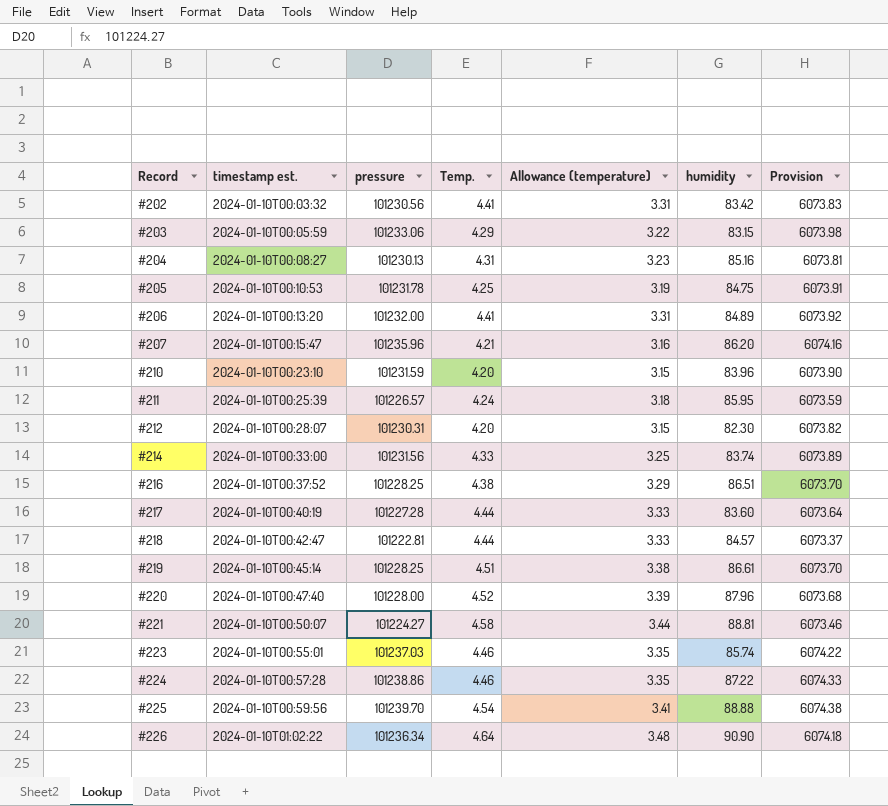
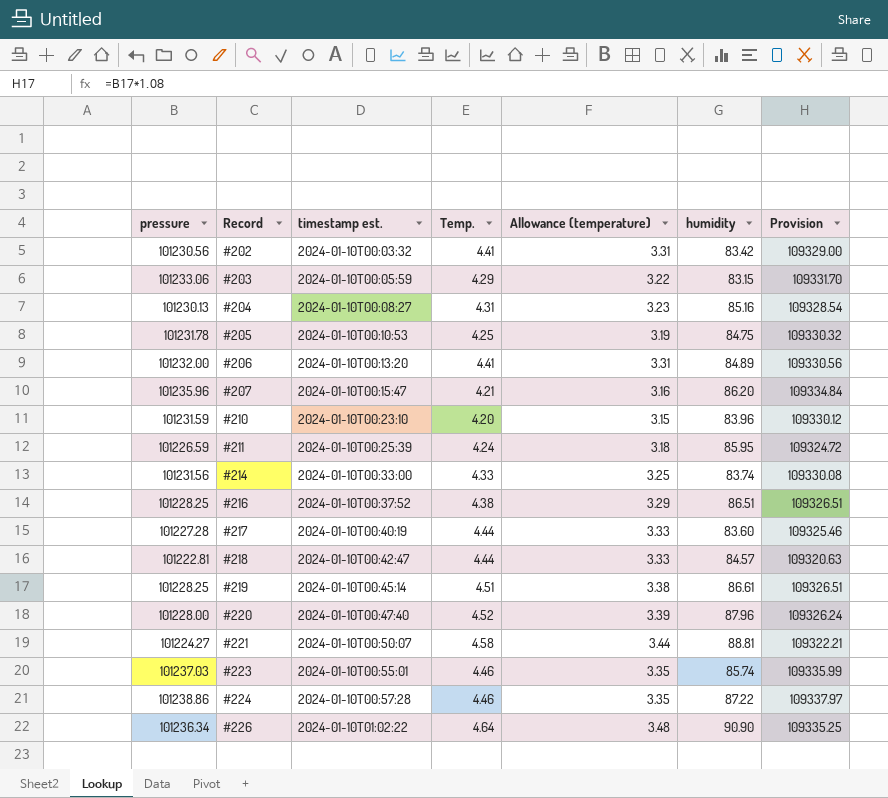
column pressure | position: 3 -> 1
column Provision | formula: [pressure] * 0.06 -> [pressure] * 1.08
row #212: 2024-01-10T00:28:07 | 101230.31 | 4.20 | 3.15 | 82.30 | 6073.82 -> none
row #225: 2024-01-10T00:59:56 | 101239.70 | 4.54 | 3.41 | 88.88 | 6074.38 -> none
#211 | pressure: 101226.57 -> 101226.59

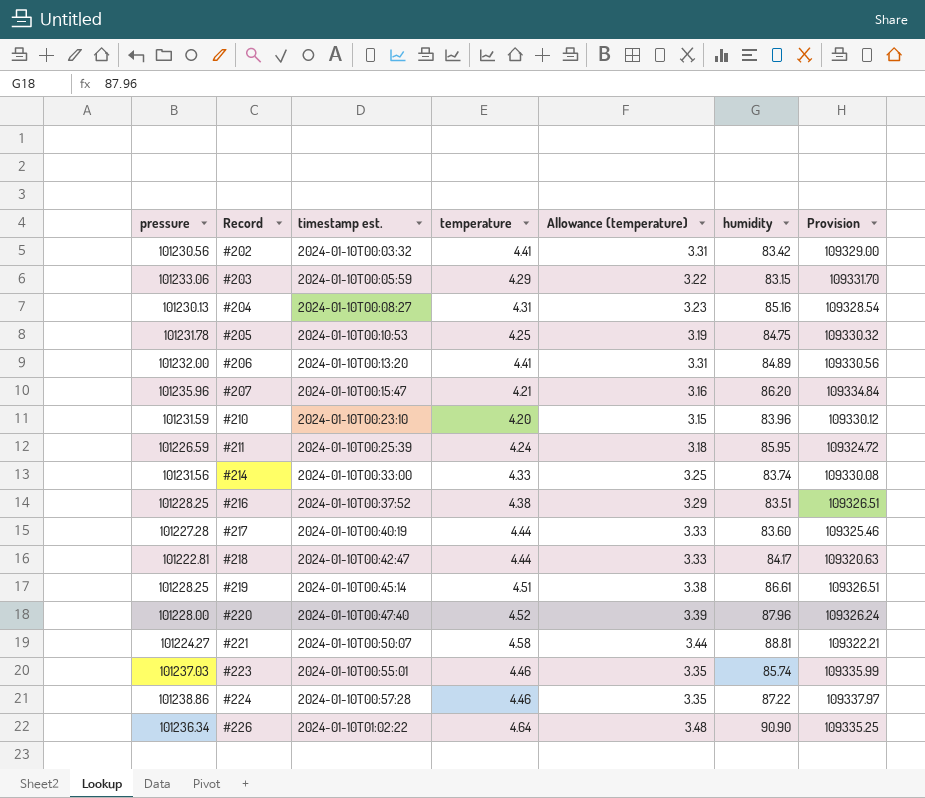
column name: Temp. -> temperature
#216 | humidity: 86.51 -> 83.51
#218 | humidity: 84.57 -> 84.17

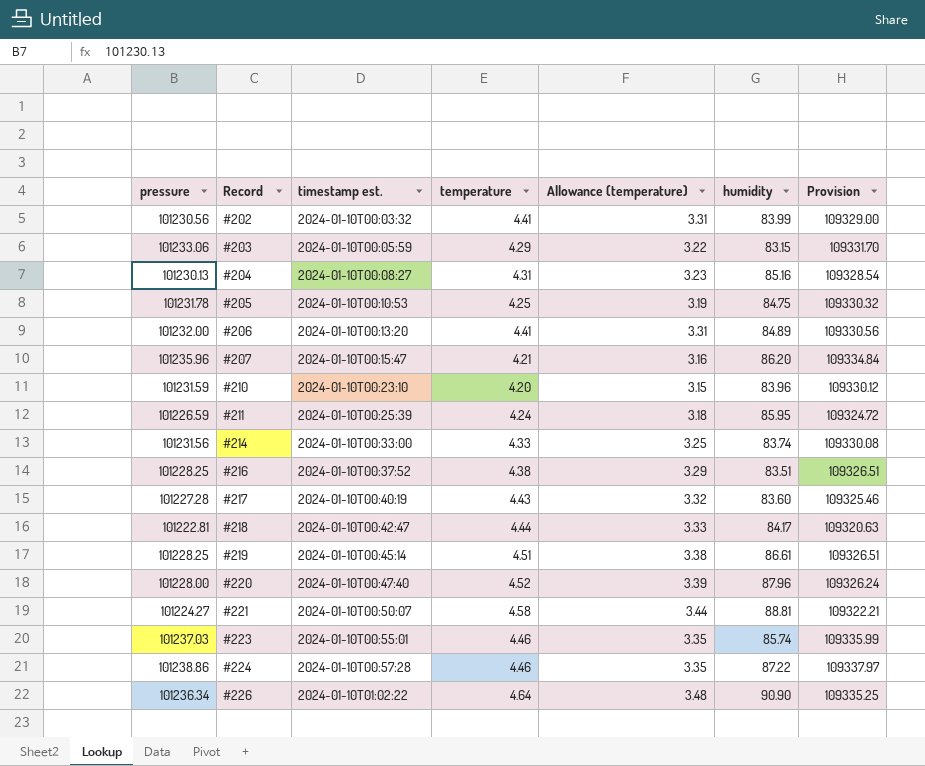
#202 | humidity: 83.42 -> 83.99
#217 | temperature: 4.44 -> 4.43
#217 | Allowance (temperature): 3.33 -> 3.32

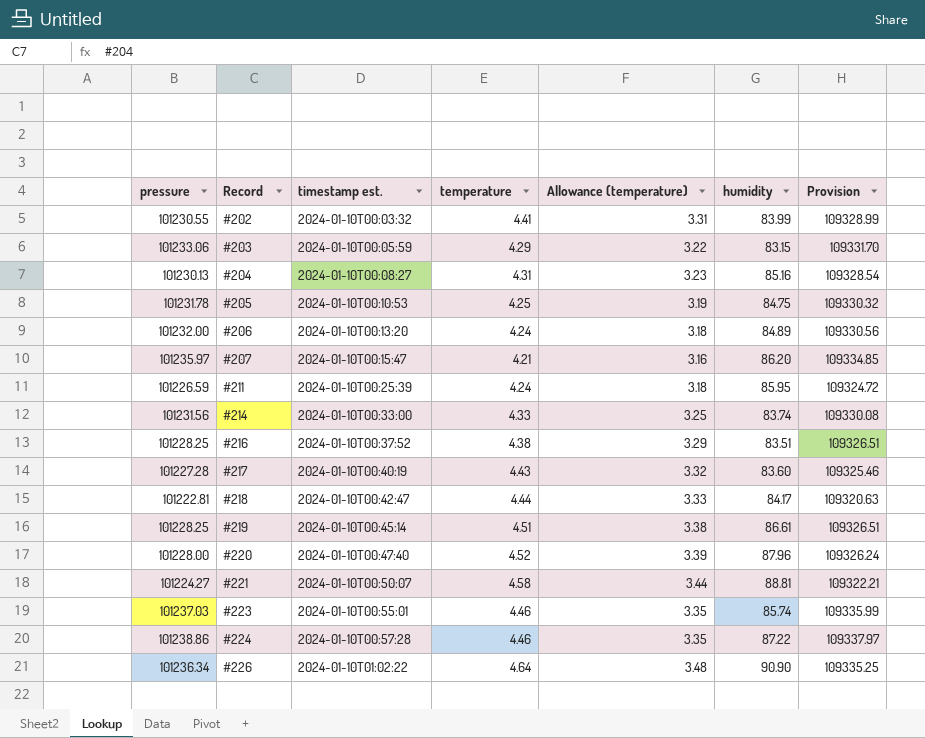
row #210: 101231.59 | 2024-01-10T00:23:10 | 4.20 | 3.15 | 83.96 | 109330.12 -> none
#202 | pressure: 101230.56 -> 101230.55
#202 | Provision: 109329.00 -> 109328.99
#206 | temperature: 4.41 -> 4.24
#206 | Allowance (temperature): 3.31 -> 3.18
#207 | pressure: 101235.96 -> 101235.97
#207 | Provision: 109334.84 -> 109334.85

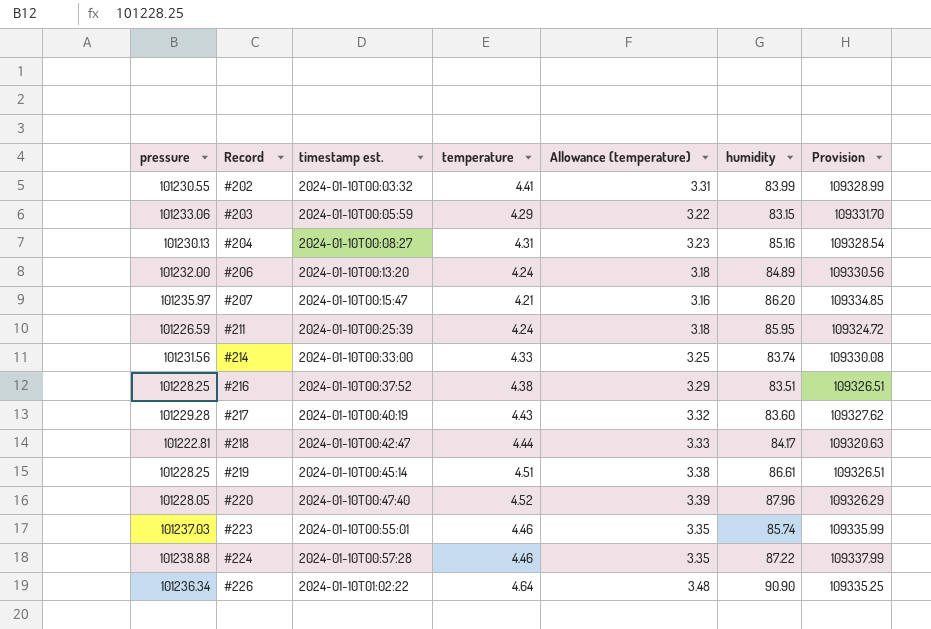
row #205: 101231.78 | 2024-01-10T00:10:53 | 4.25 | 3.19 | 84.75 | 109330.32 -> none
row #221: 101224.27 | 2024-01-10T00:50:07 | 4.58 | 3.44 | 88.81 | 109322.21 -> none
#217 | pressure: 101227.28 -> 101229.28
#217 | Provision: 109325.46 -> 109327.62
#220 | pressure: 101228.00 -> 101228.05
#220 | Provision: 109326.24 -> 109326.29
#224 | pressure: 101238.86 -> 101238.88
#224 | Provision: 109337.97 -> 109337.99

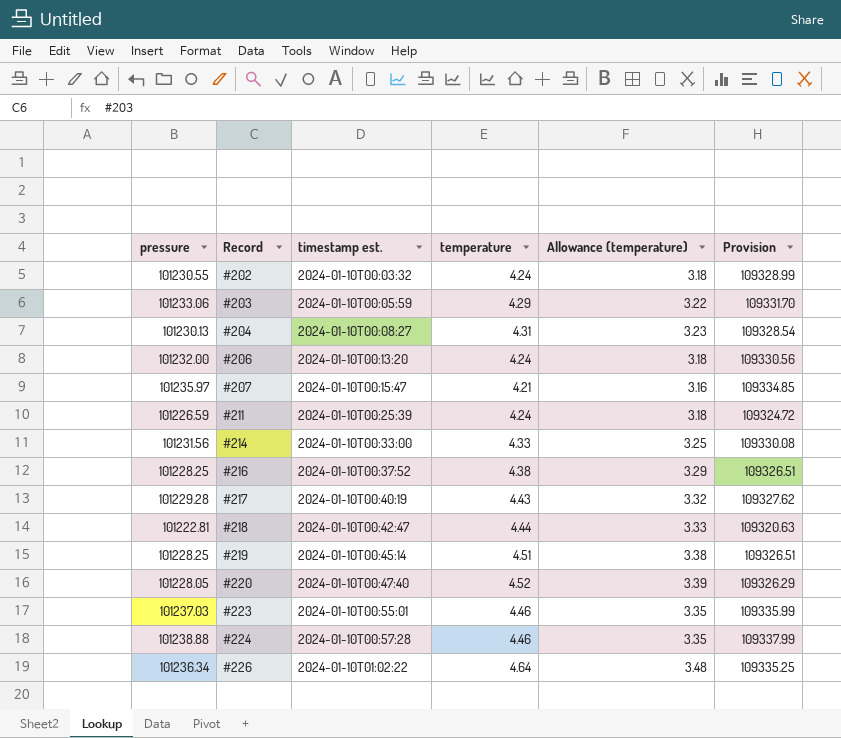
column humidity | position: 6 -> none
#202 | temperature: 4.41 -> 4.24
#202 | Allowance (temperature): 3.31 -> 3.18

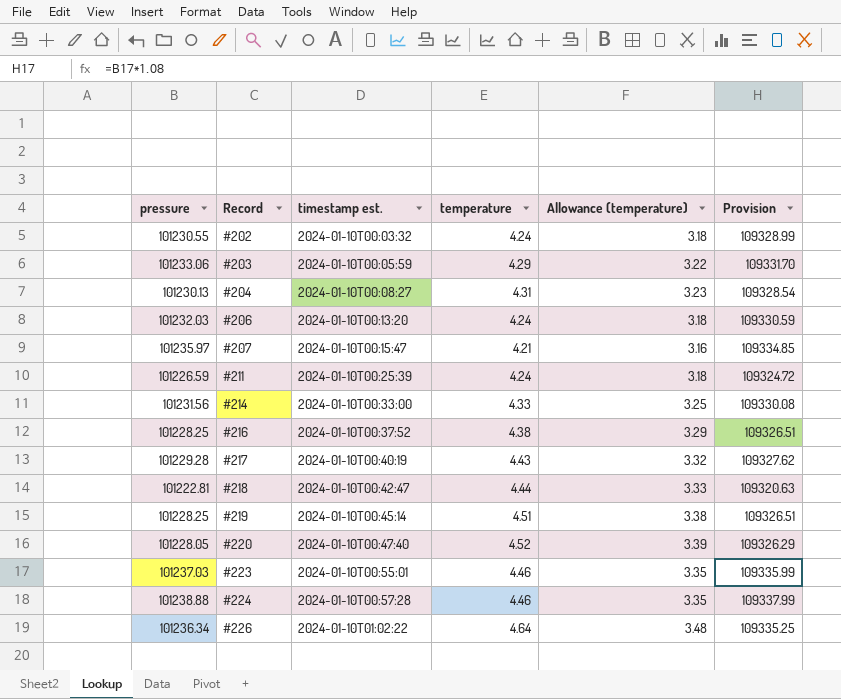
#206 | pressure: 101232.00 -> 101232.03
#206 | Provision: 109330.56 -> 109330.59

